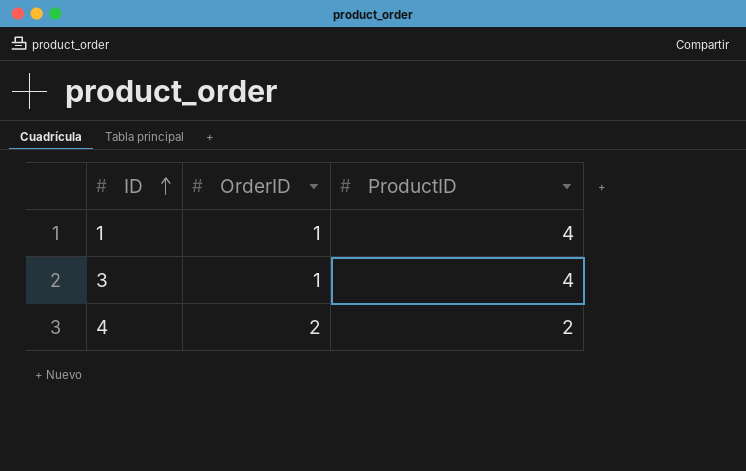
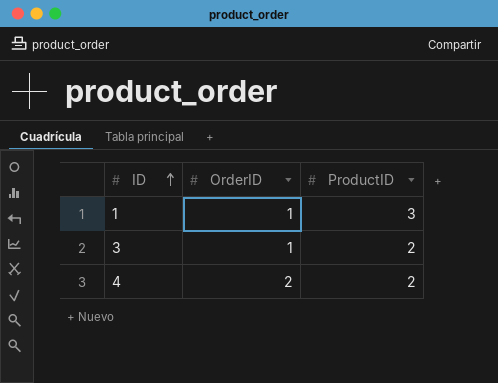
1 | ProductID: 4 -> 3
3 | ProductID: 4 -> 2

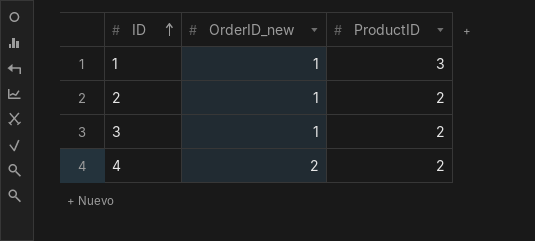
column name: OrderID -> OrderID_new
row 2: none -> 1 | 2

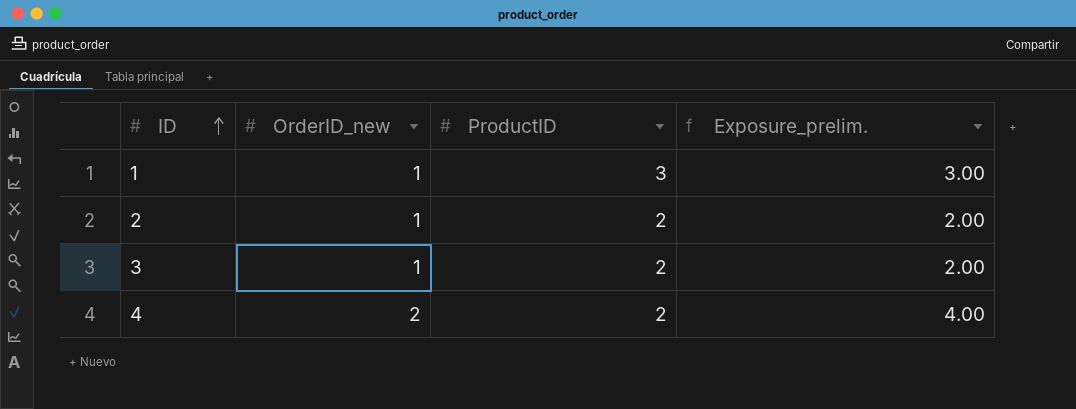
column Exposure_prelim. | formula: none -> [OrderID_new] * [ProductID]

